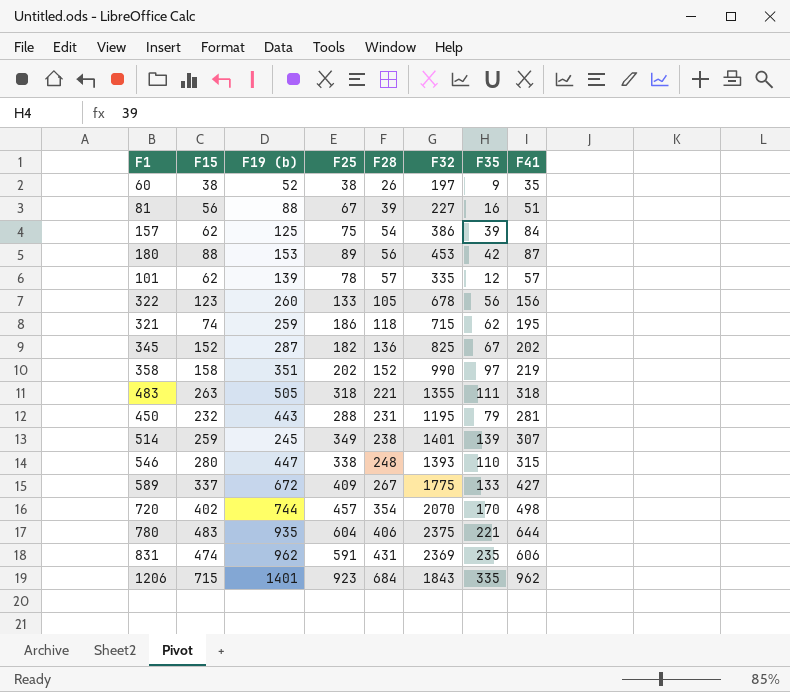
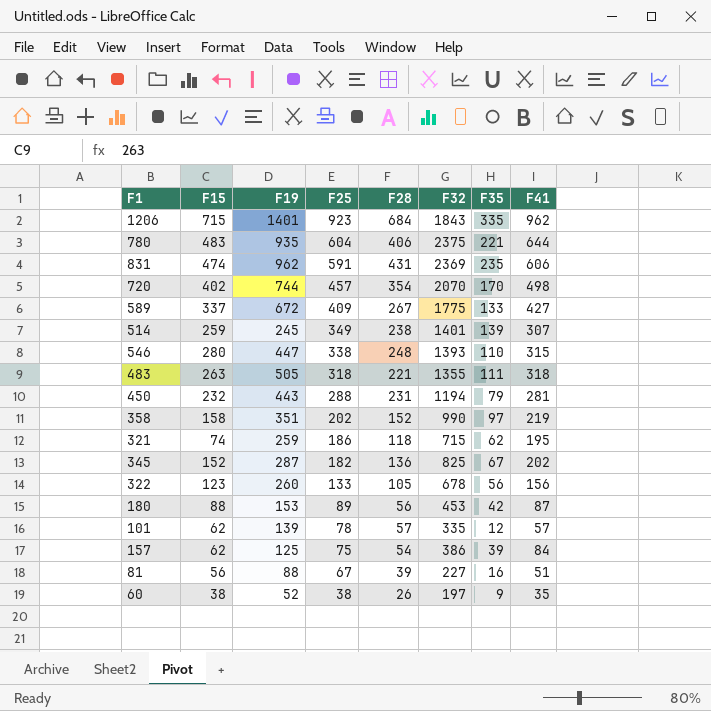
row order: F28 ascending -> F25 descending
column name: F19 (b) -> F19
450 | F32: 1195 -> 1194

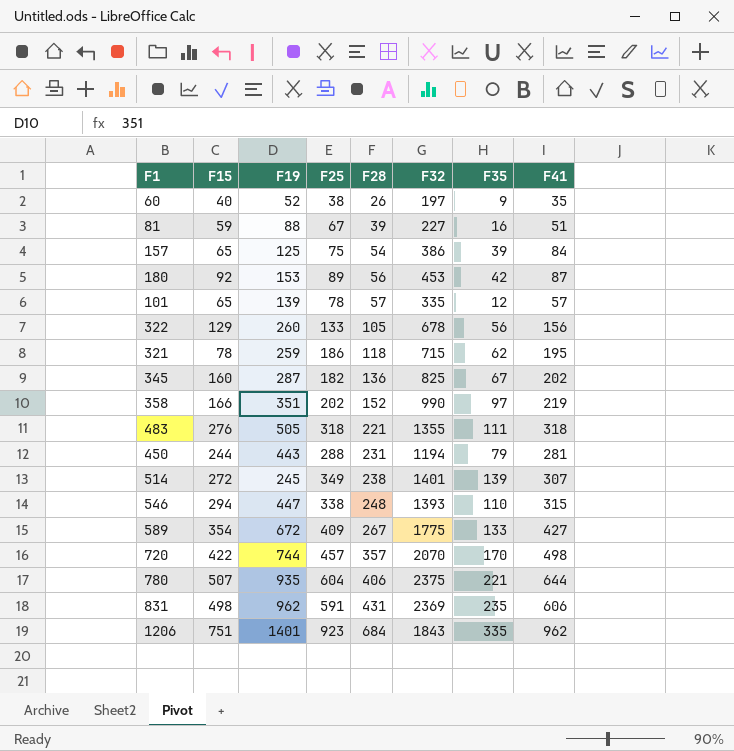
row order: F25 descending -> F28 ascending
60 | F15: 38 -> 40
81 | F15: 56 -> 59
157 | F15: 62 -> 65
180 | F15: 88 -> 92
101 | F15: 62 -> 65
322 | F15: 123 -> 129
321 | F15: 74 -> 78
345 | F15: 152 -> 160
358 | F15: 158 -> 166
483 | F15: 263 -> 276
450 | F15: 232 -> 244
514 | F15: 259 -> 272
546 | F15: 280 -> 294
589 | F15: 337 -> 354
720 | F15: 402 -> 422
720 | F28: 354 -> 357
780 | F15: 483 -> 507
831 | F15: 474 -> 498
1206 | F15: 715 -> 751

